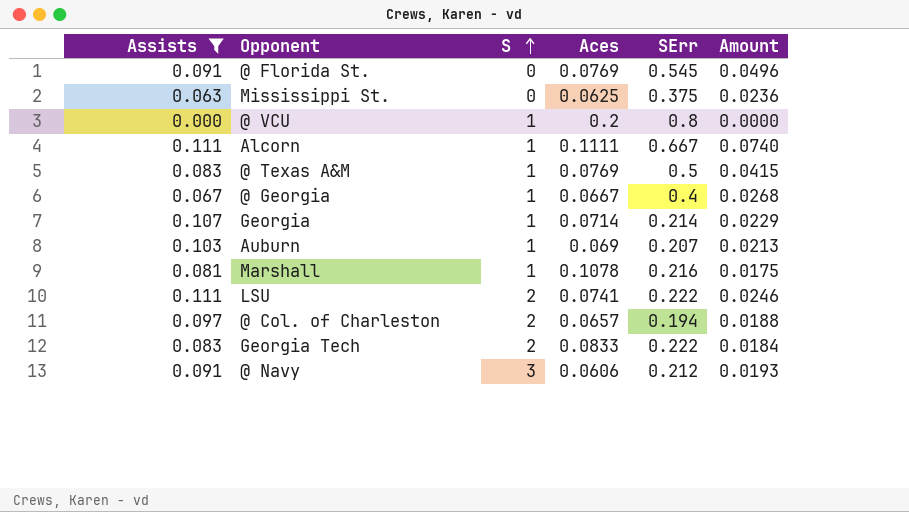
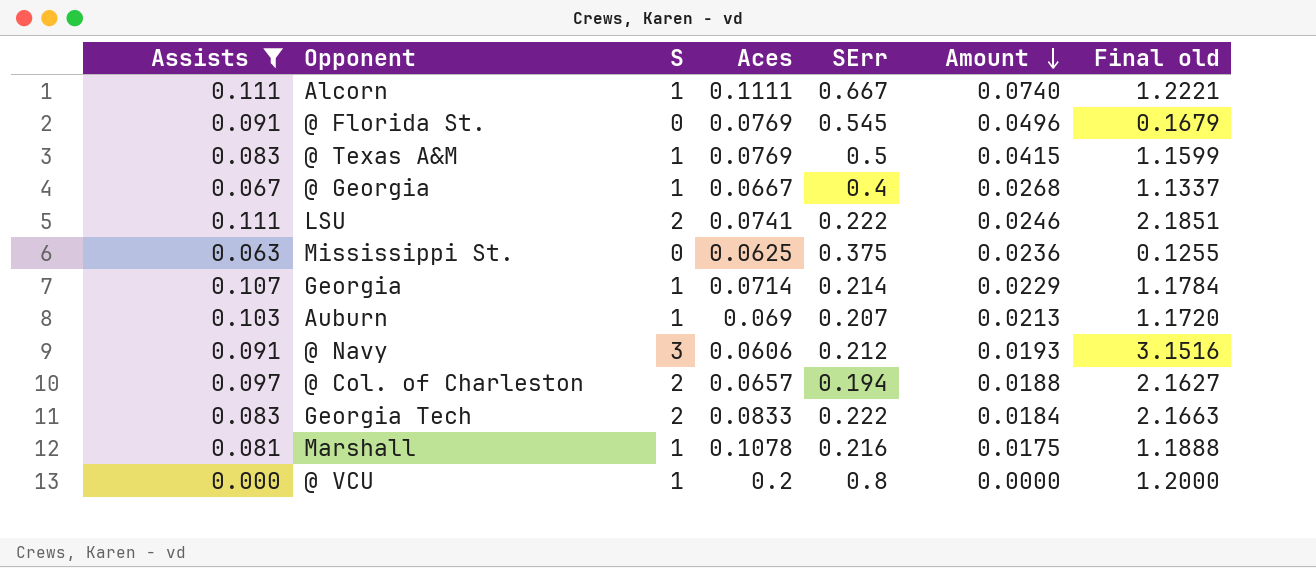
row order: S ascending -> Amount descending
column Final old | formula: none -> [Assists] + [S] + [Aces]

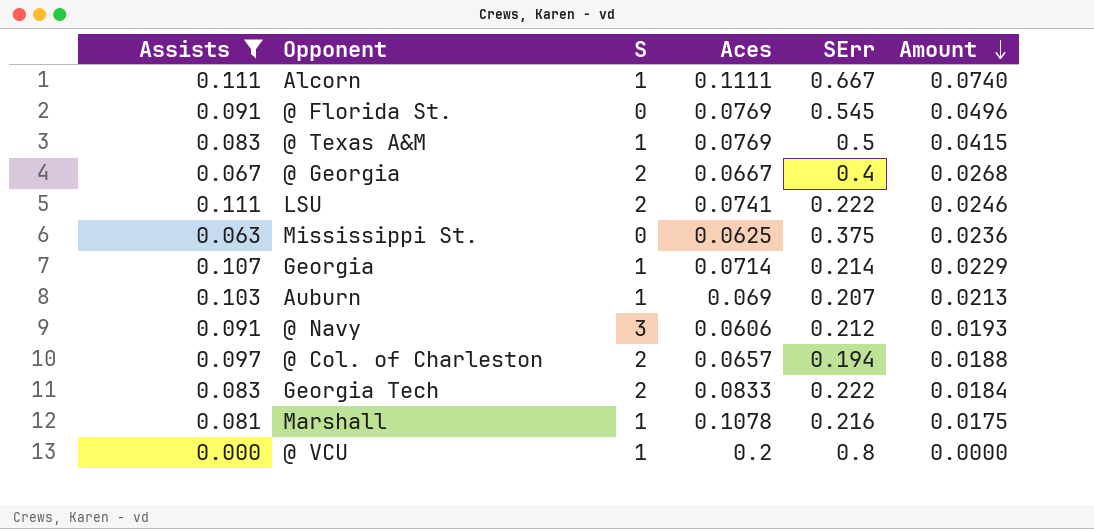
column Final old | formula: [Assists] + [S] + [Aces] -> none
@ Georgia | S: 1 -> 2

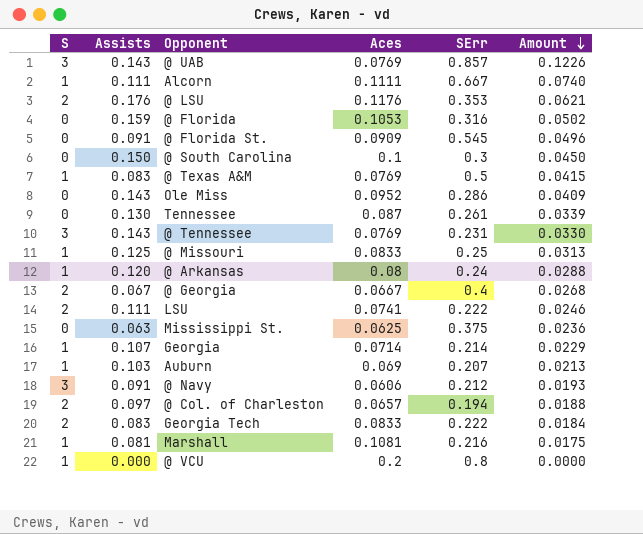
filter: Assists <= 0.111 -> none
column S | position: 3 -> 1
@ Florida St. | Aces: 0.0769 -> 0.0909
Marshall | Aces: 0.1078 -> 0.1081

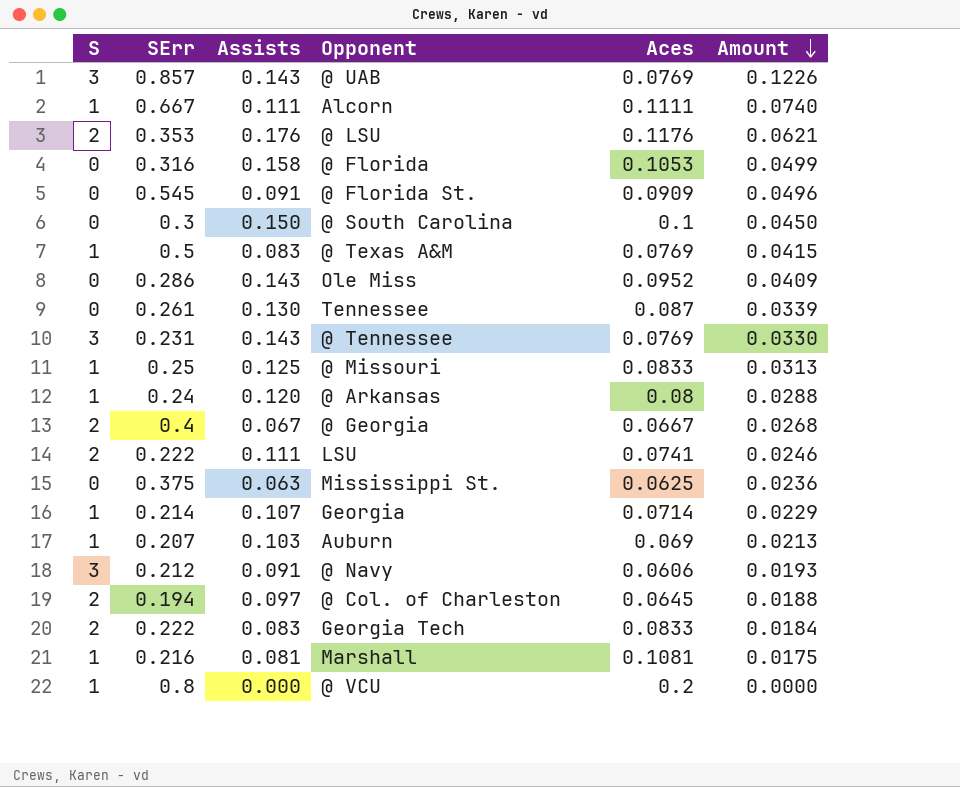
column SErr | position: 5 -> 2
@ Florida | Assists: 0.159 -> 0.158
@ Florida | Amount: 0.0502 -> 0.0499
@ Col. of Charleston | Aces: 0.0657 -> 0.0645

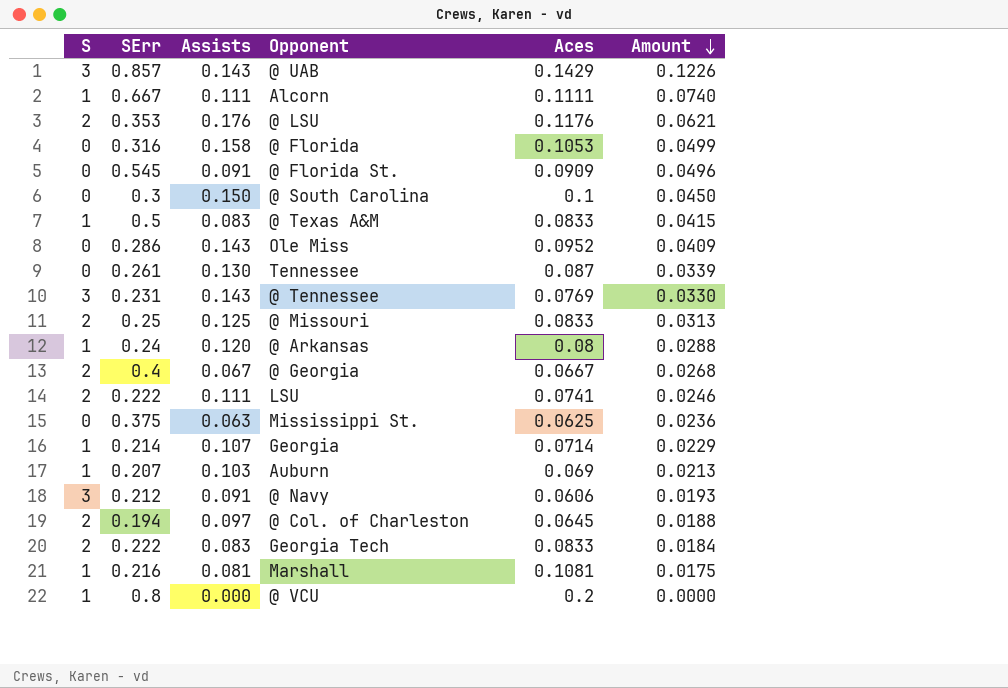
@ UAB | Aces: 0.0769 -> 0.1429
@ Texas A&M | Aces: 0.0769 -> 0.0833
@ Missouri | S: 1 -> 2

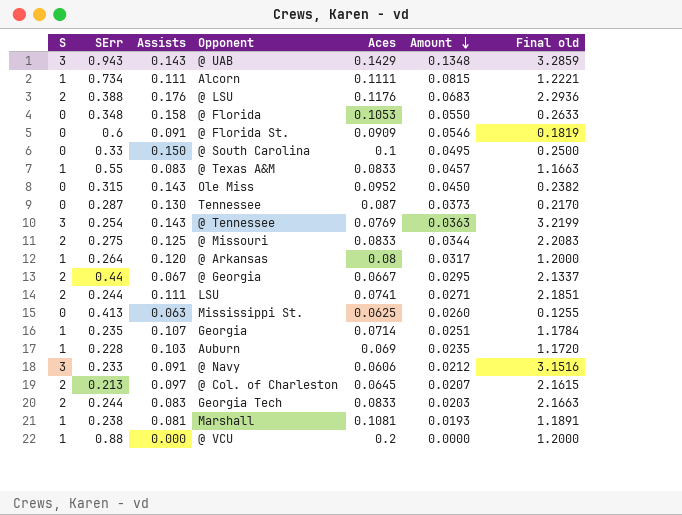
column Final old | formula: none -> [S] + [Assists] + [Aces]
@ UAB | SErr: 0.857 -> 0.943
@ UAB | Amount: 0.1226 -> 0.1348
Alcorn | SErr: 0.667 -> 0.734
Alcorn | Amount: 0.0740 -> 0.0815
@ LSU | SErr: 0.353 -> 0.388
@ LSU | Amount: 0.0621 -> 0.0683
@ Florida | SErr: 0.316 -> 0.348
@ Florida | Amount: 0.0499 -> 0.0550
@ Florida St. | SErr: 0.545 -> 0.6
@ Florida St. | Amount: 0.0496 -> 0.0546
@ South Carolina | SErr: 0.3 -> 0.33
@ South Carolina | Amount: 0.0450 -> 0.0495
@ Texas A&M | SErr: 0.5 -> 0.55
@ Texas A&M | Amount: 0.0415 -> 0.0457
Ole Miss | SErr: 0.286 -> 0.315
Ole Miss | Amount: 0.0409 -> 0.0450
Tennessee | SErr: 0.261 -> 0.287
Tennessee | Amount: 0.0339 -> 0.0373
@ Tennessee | SErr: 0.231 -> 0.254
@ Tennessee | Amount: 0.0330 -> 0.0363
@ Missouri | SErr: 0.25 -> 0.275
@ Missouri | Amount: 0.0313 -> 0.0344
@ Arkansas | SErr: 0.24 -> 0.264
@ Arkansas | Amount: 0.0288 -> 0.0317
@ Georgia | SErr: 0.4 -> 0.44
@ Georgia | Amount: 0.0268 -> 0.0295
LSU | SErr: 0.222 -> 0.244
LSU | Amount: 0.0246 -> 0.0271
Mississippi St. | SErr: 0.375 -> 0.413
Mississippi St. | Amount: 0.0236 -> 0.0260
Georgia | SErr: 0.214 -> 0.235
Georgia | Amount: 0.0229 -> 0.0251
Auburn | SErr: 0.207 -> 0.228
Auburn | Amount: 0.0213 -> 0.0235
@ Navy | SErr: 0.212 -> 0.233
@ Navy | Amount: 0.0193 -> 0.0212
@ Col. of Charleston | SErr: 0.194 -> 0.213
@ Col. of Charleston | Amount: 0.0188 -> 0.0207
Georgia Tech | SErr: 0.222 -> 0.244
Georgia Tech | Amount: 0.0184 -> 0.0203
Marshall | SErr: 0.216 -> 0.238
Marshall | Amount: 0.0175 -> 0.0193
@ VCU | SErr: 0.8 -> 0.88

